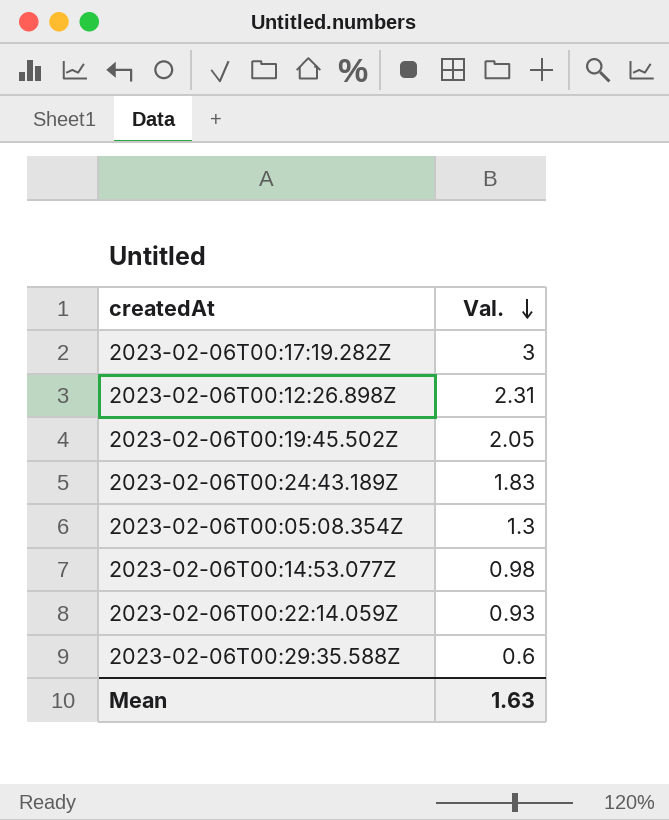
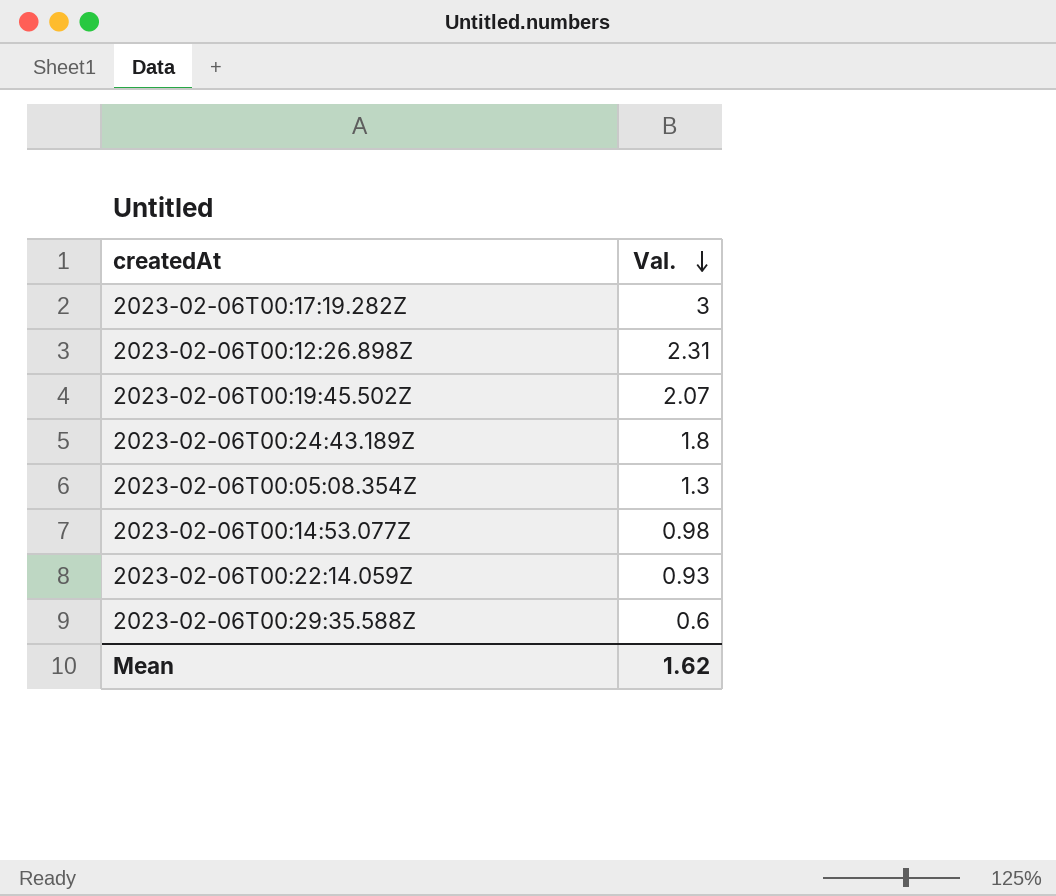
2023-02-06T00:19:45.502Z | Val.: 2.05 -> 2.07
2023-02-06T00:24:43.189Z | Val.: 1.83 -> 1.8
Mean | Val.: 1.63 -> 1.62

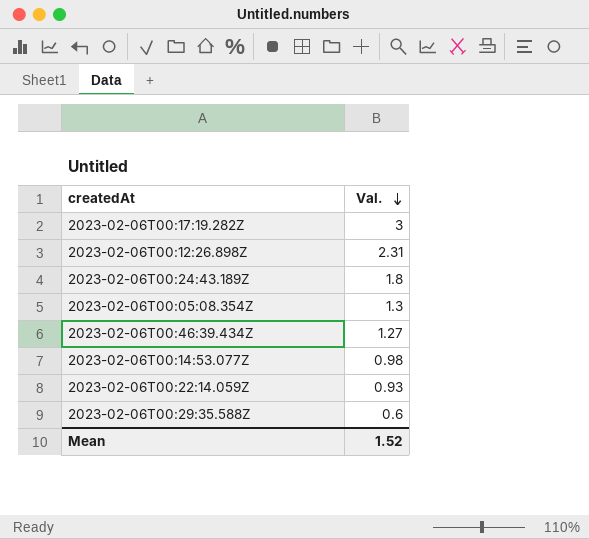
row 2023-02-06T00:19:45.502Z: 2.07 -> none
row 2023-02-06T00:46:39.434Z: none -> 1.27
Mean | Val.: 1.62 -> 1.52

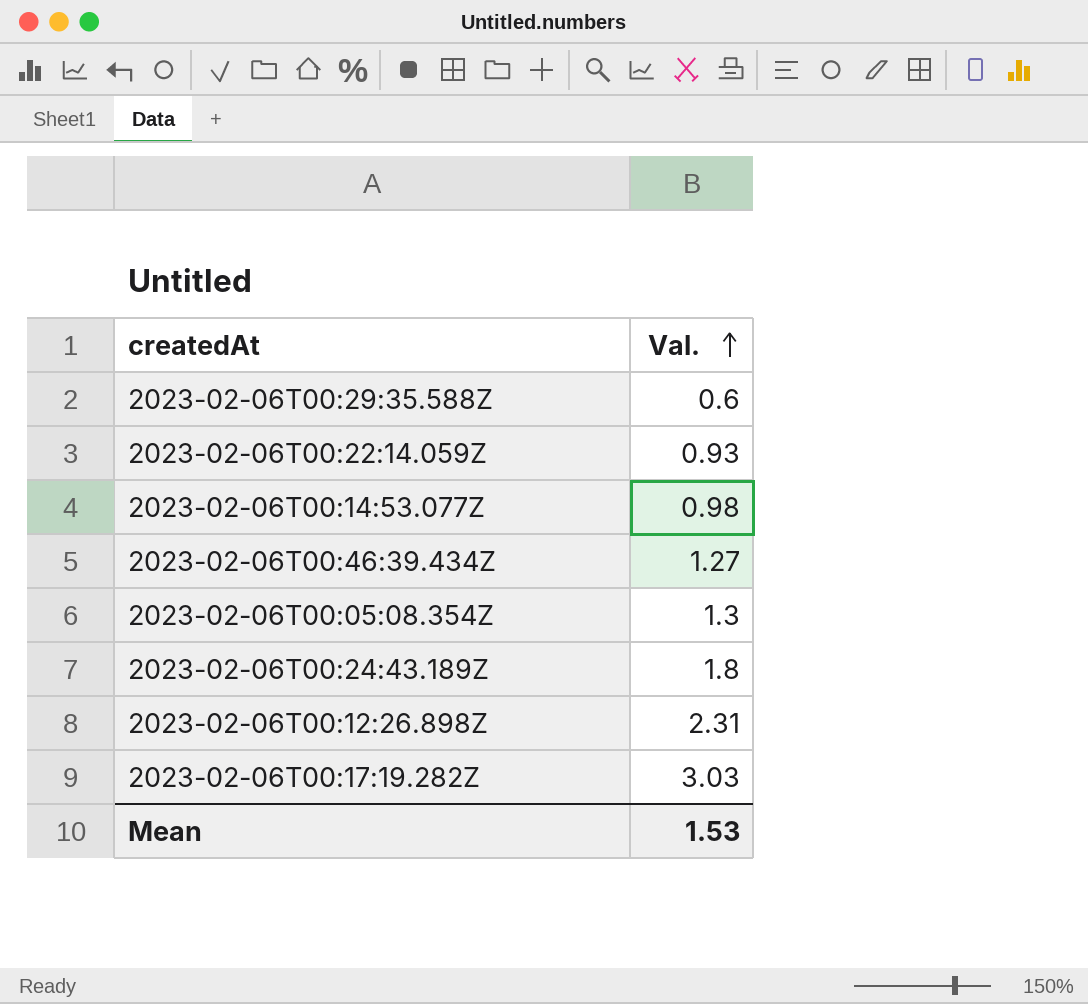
row order: Val. descending -> Val. ascending
2023-02-06T00:17:19.282Z | Val.: 3 -> 3.03
Mean | Val.: 1.52 -> 1.53

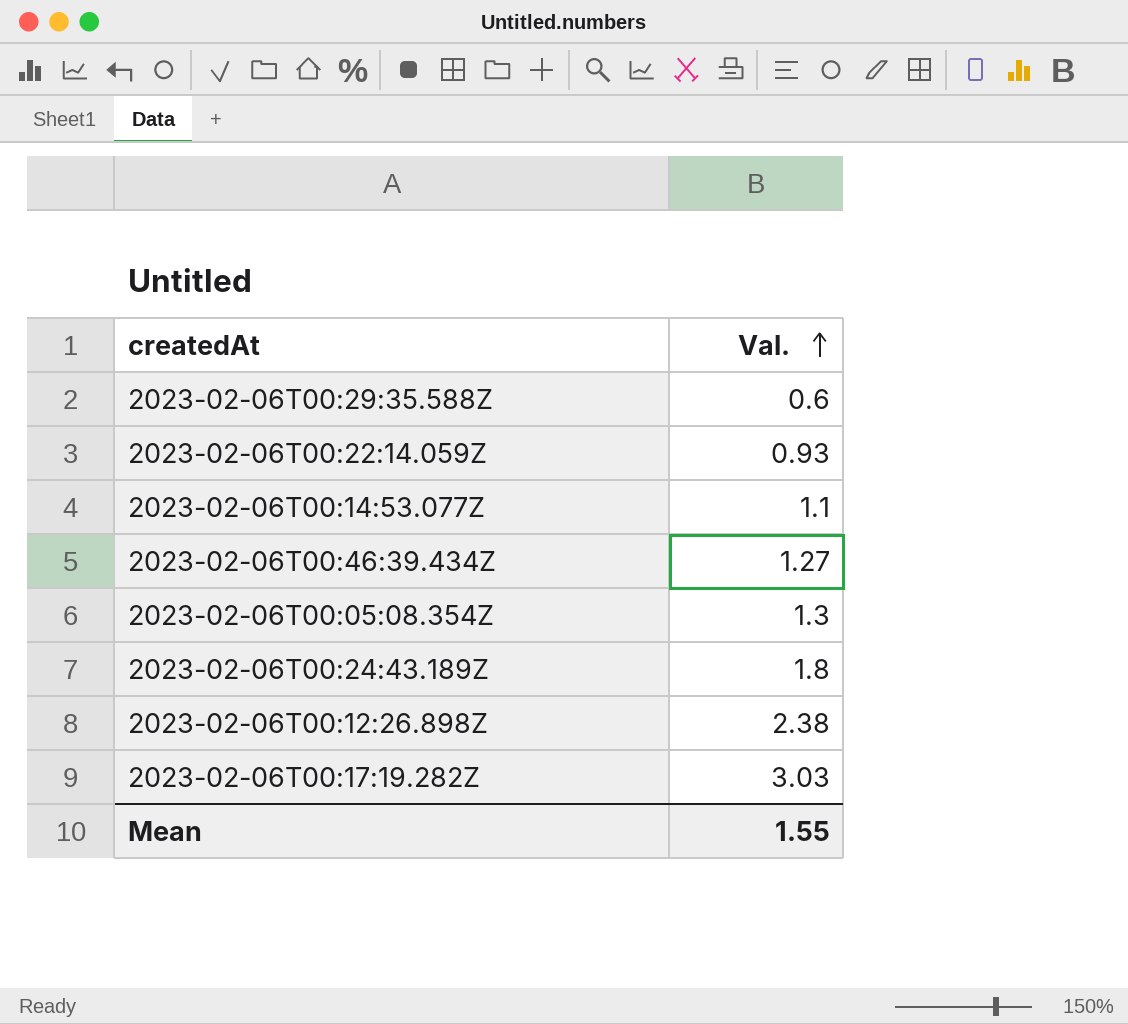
2023-02-06T00:14:53.077Z | Val.: 0.98 -> 1.1
2023-02-06T00:12:26.898Z | Val.: 2.31 -> 2.38
Mean | Val.: 1.53 -> 1.55

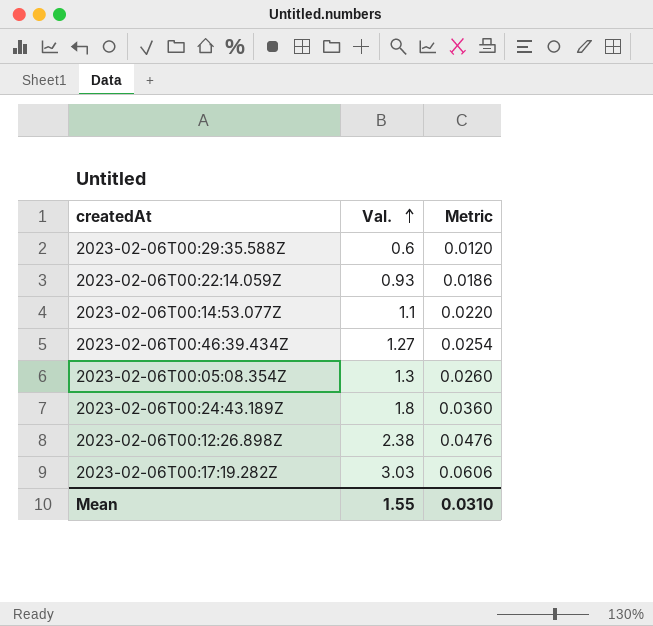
column Metric | formula: none -> [Val.] * 0.02

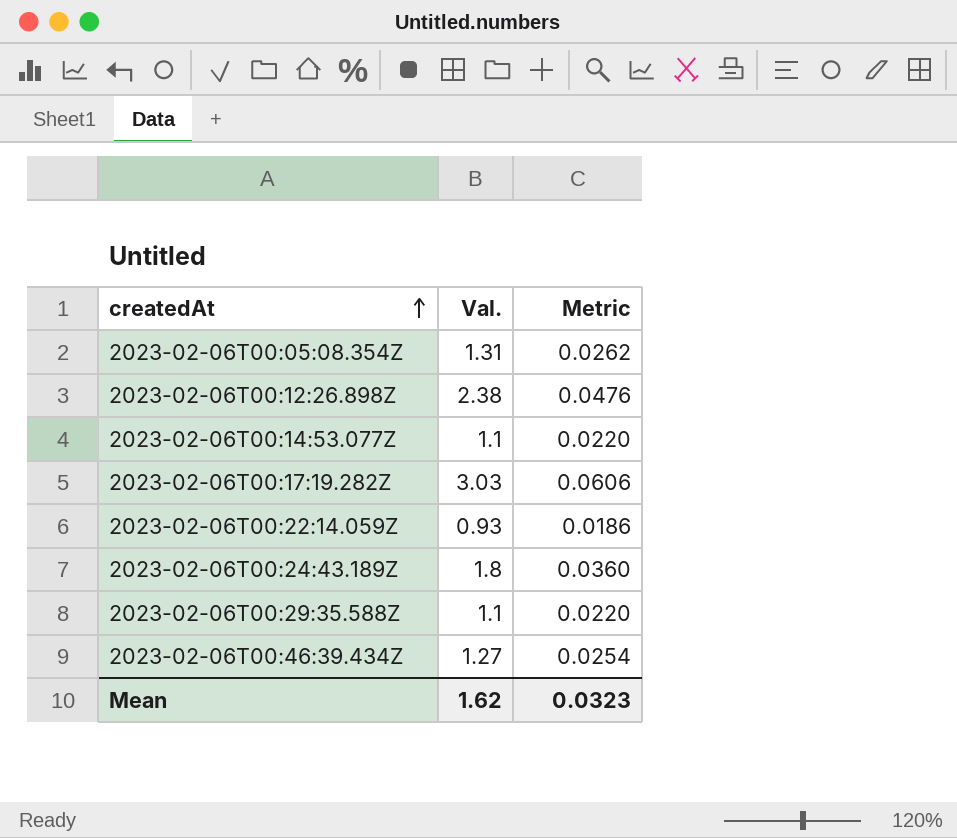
row order: Val. ascending -> createdAt ascending
2023-02-06T00:05:08.354Z | Val.: 1.3 -> 1.31
2023-02-06T00:05:08.354Z | Metric: 0.0260 -> 0.0262
2023-02-06T00:29:35.588Z | Val.: 0.6 -> 1.1
2023-02-06T00:29:35.588Z | Metric: 0.0120 -> 0.0220
Mean | Val.: 1.55 -> 1.62
Mean | Metric: 0.0310 -> 0.0323

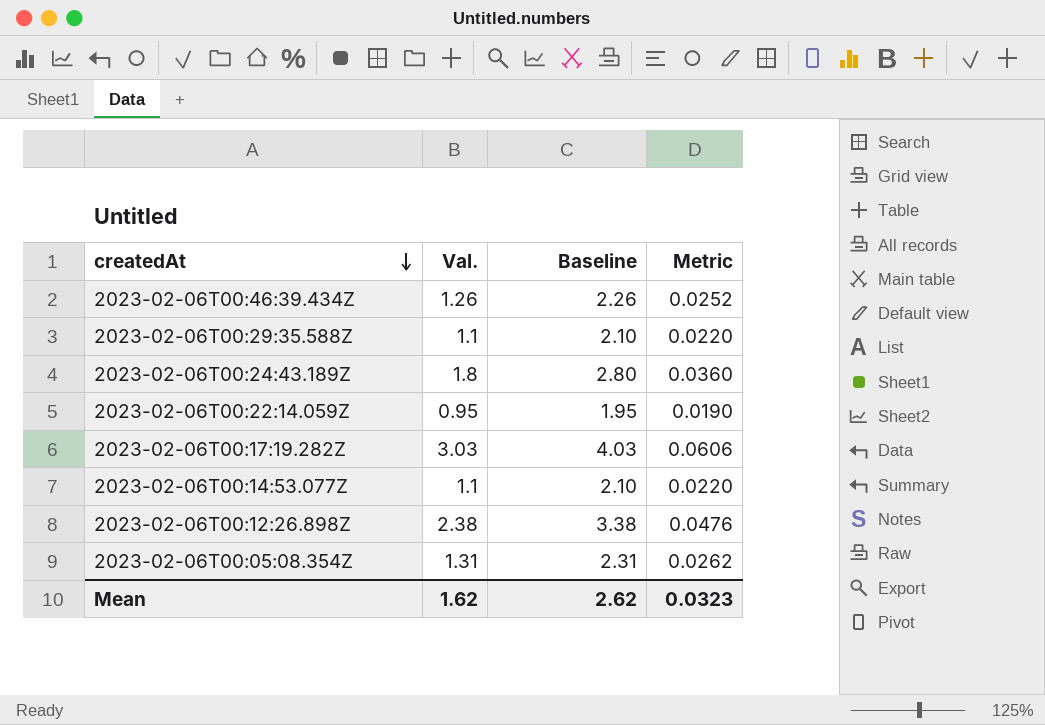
row order: createdAt ascending -> createdAt descending
column Baseline | formula: none -> [Val.] + 1
2023-02-06T00:46:39.434Z | Val.: 1.27 -> 1.26
2023-02-06T00:46:39.434Z | Metric: 0.0254 -> 0.0252
2023-02-06T00:22:14.059Z | Val.: 0.93 -> 0.95
2023-02-06T00:22:14.059Z | Metric: 0.0186 -> 0.0190

